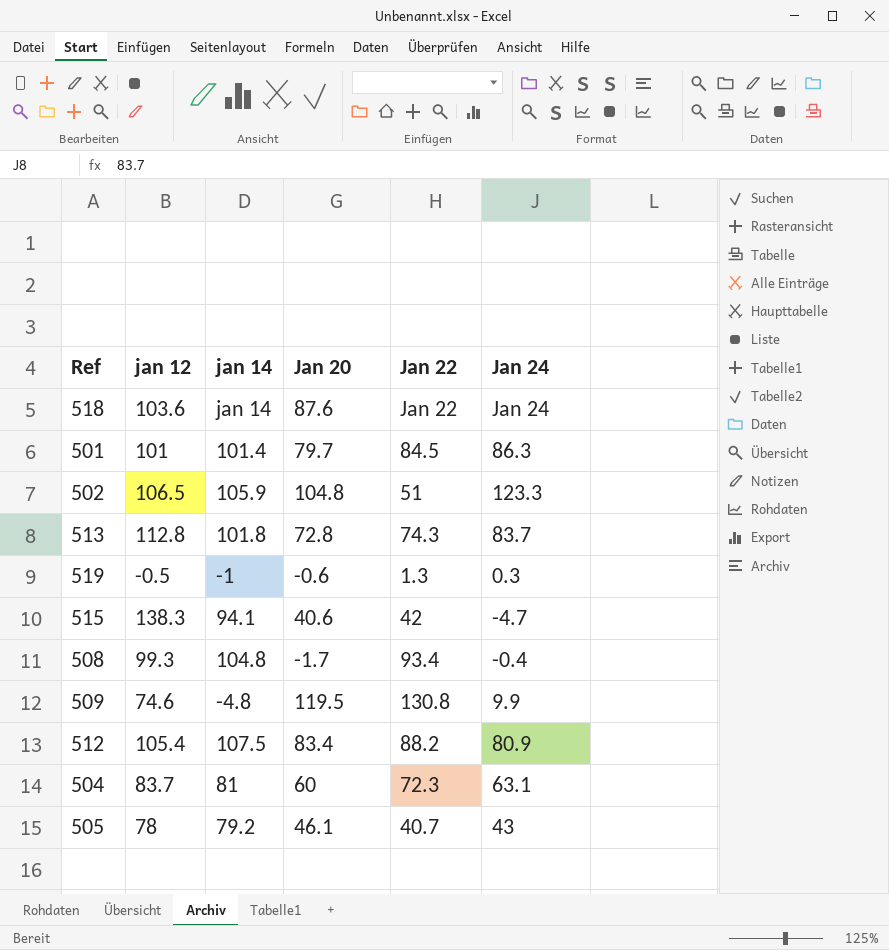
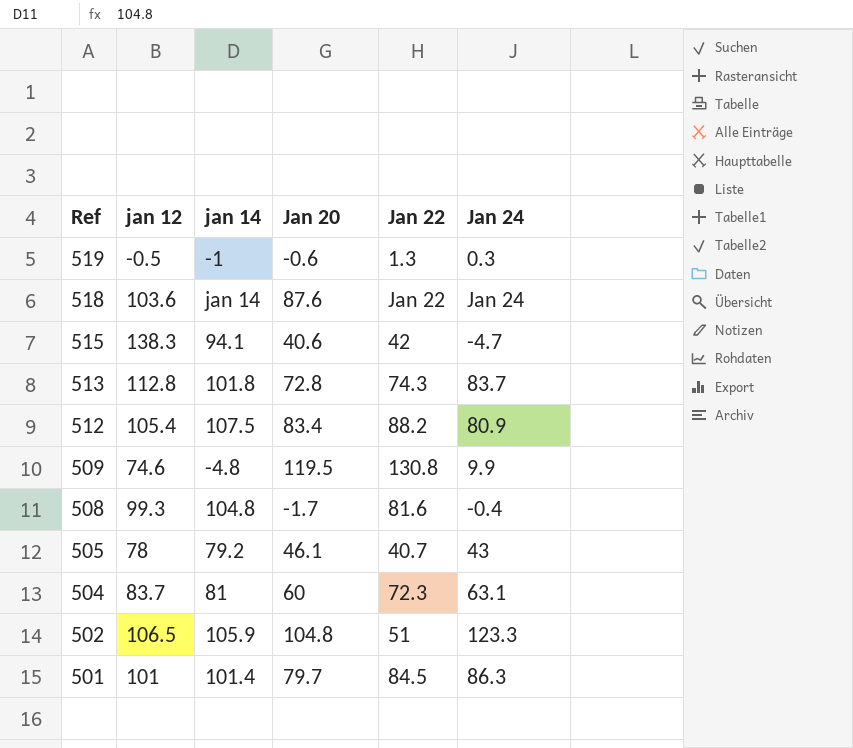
row order: none -> Ref descending
508 | Jan 22: 93.4 -> 81.6

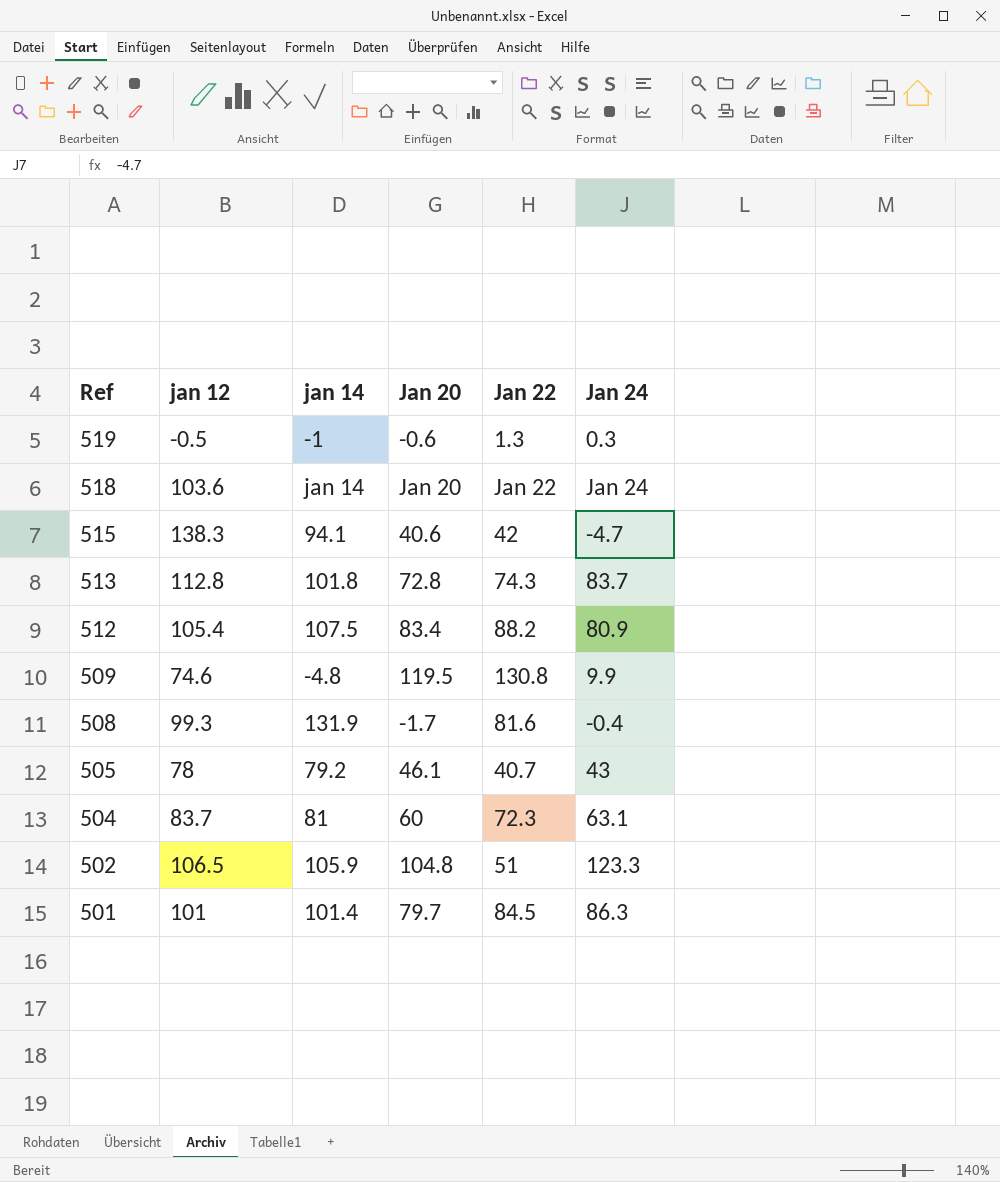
518 | Jan 20: 87.6 -> Jan 20
508 | jan 14: 104.8 -> 131.9

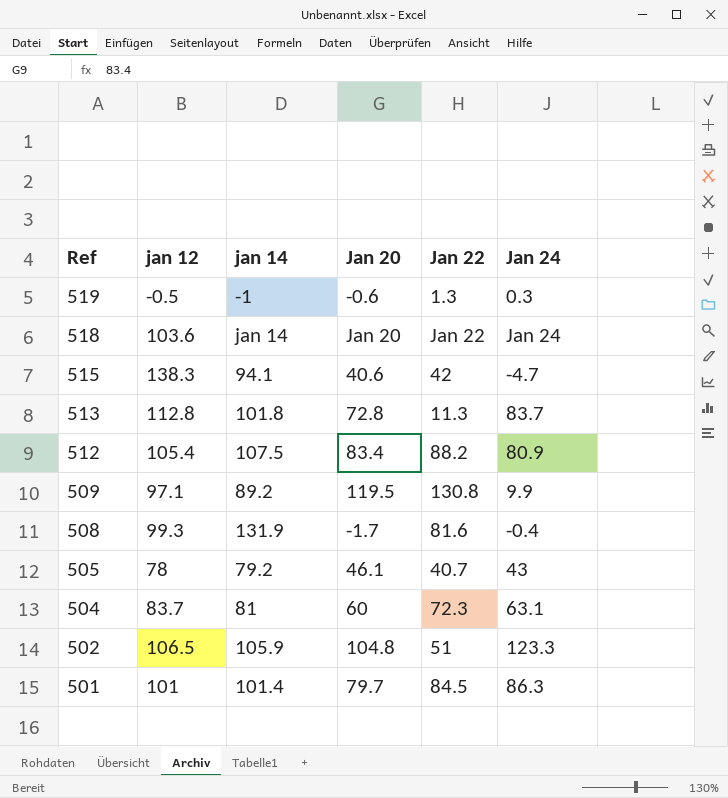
513 | Jan 22: 74.3 -> 11.3
509 | jan 12: 74.6 -> 97.1
509 | jan 14: -4.8 -> 89.2

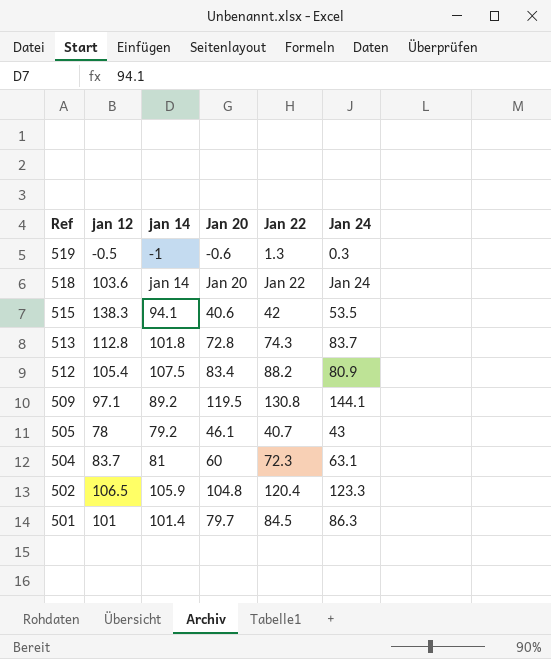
row 508: 99.3 | 131.9 | -1.7 | 81.6 | -0.4 -> none
515 | Jan 24: -4.7 -> 53.5
513 | Jan 22: 11.3 -> 74.3
509 | Jan 24: 9.9 -> 144.1
502 | Jan 22: 51 -> 120.4

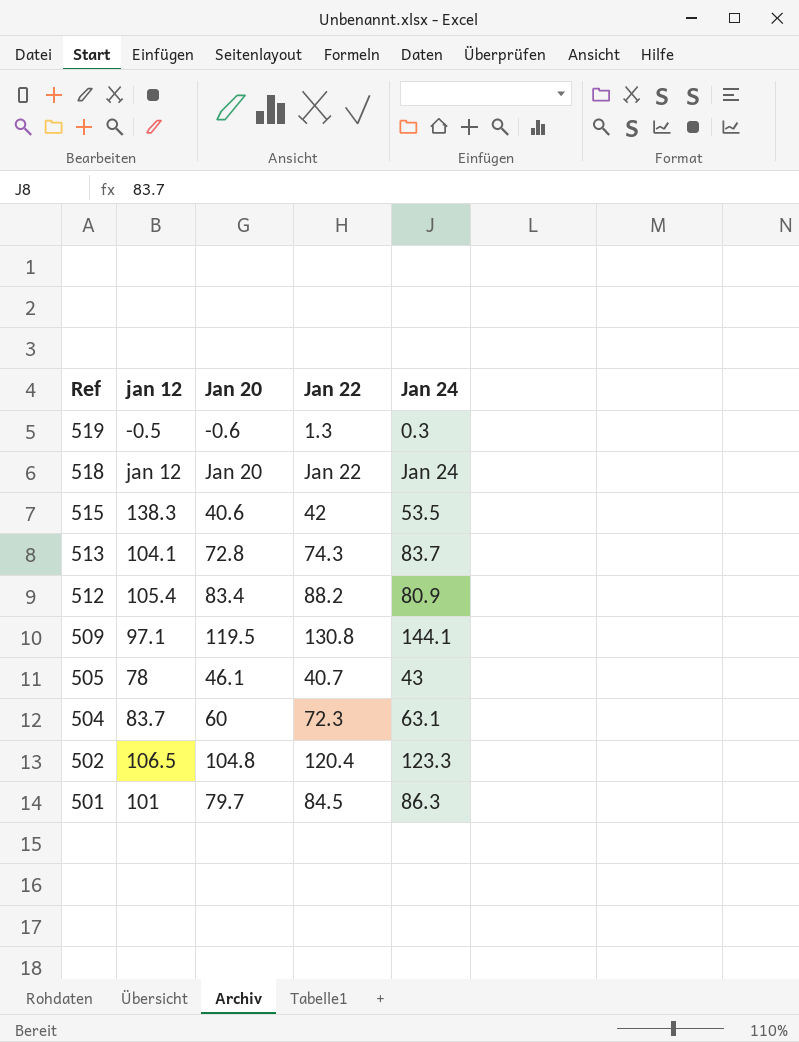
column jan 14 | position: 3 -> none
518 | jan 12: 103.6 -> jan 12
513 | jan 12: 112.8 -> 104.1

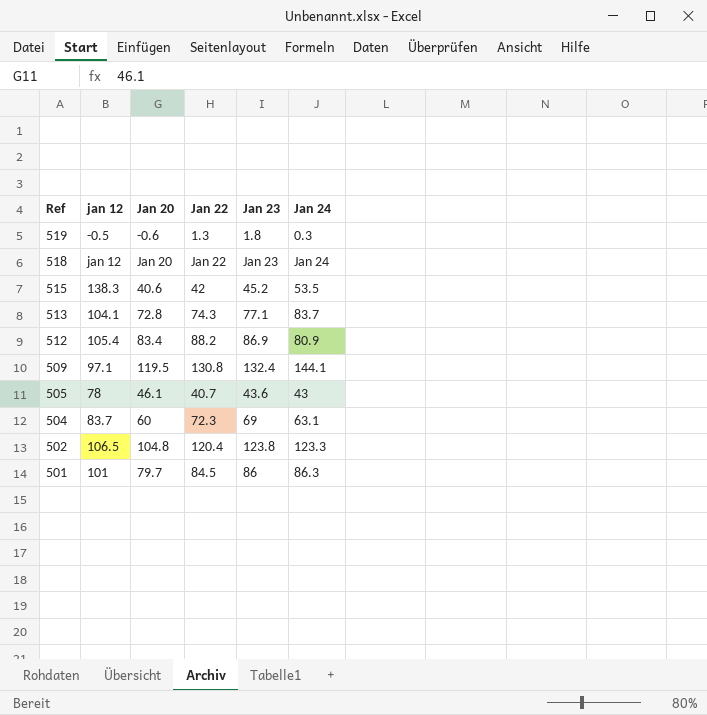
column Jan 23 | position: none -> 5

